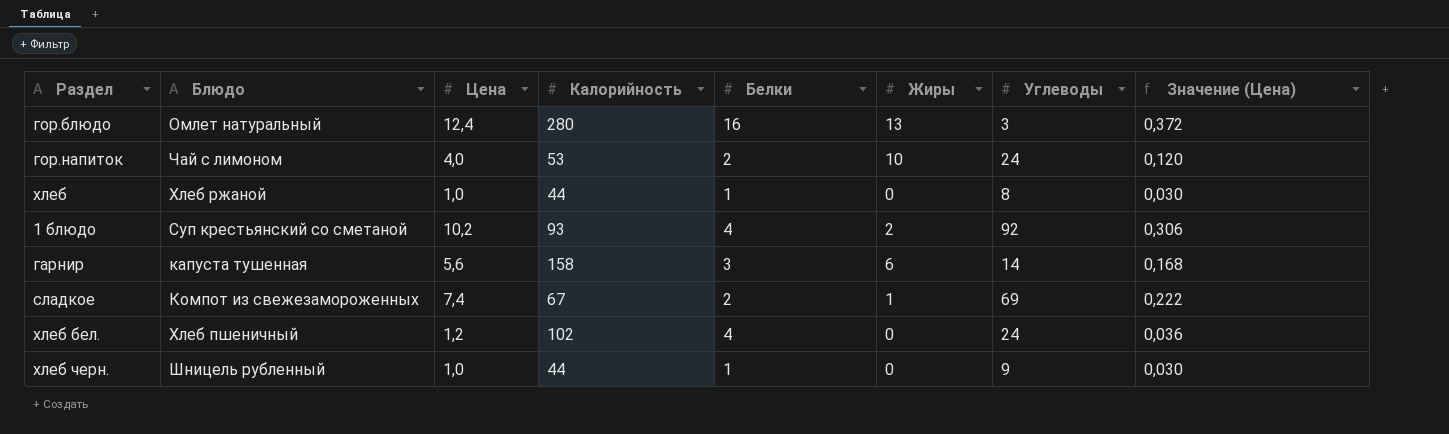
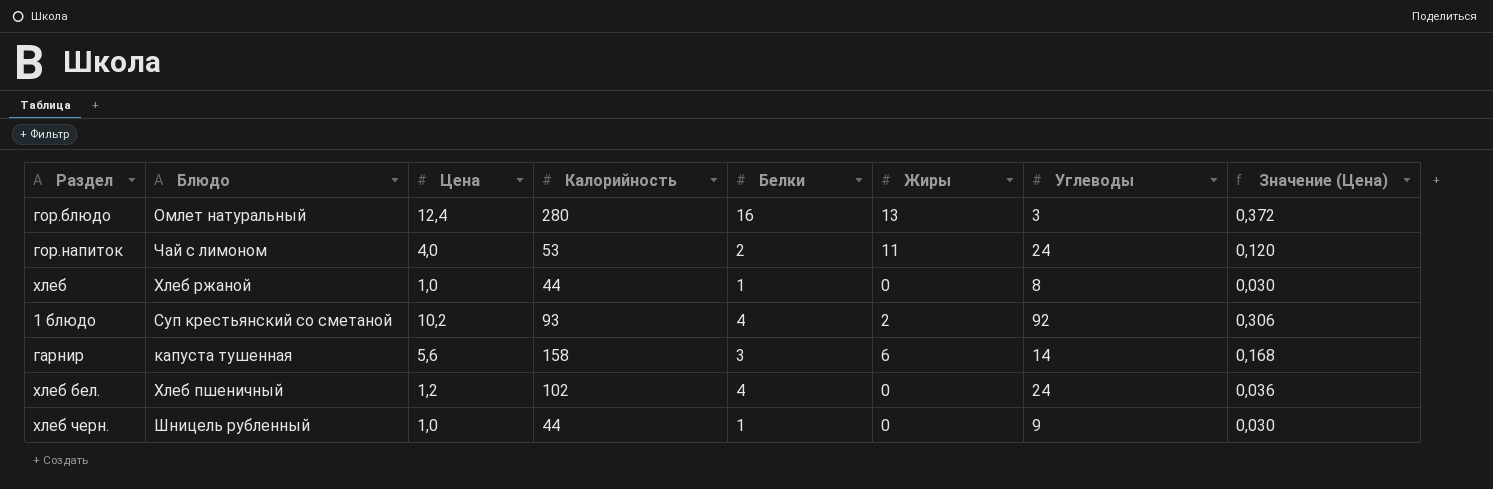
row сладкое: Компот из свежезамороженных | 7,4 | 67 | 2 | 1 | 69 | 0,222 -> none
гор.напиток | Жиры: 10 -> 11

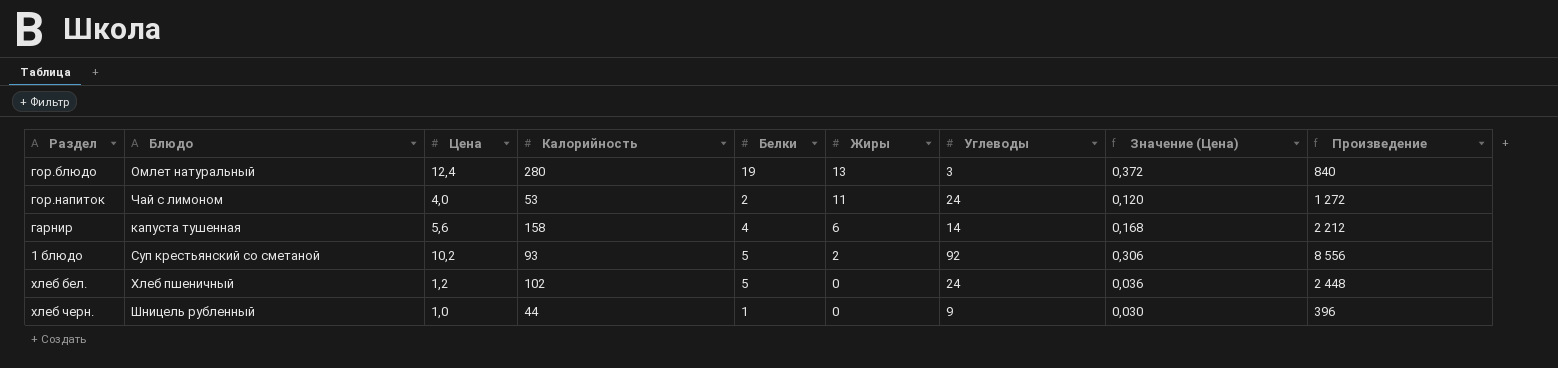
row order: none -> Жиры descending
column Произведение | formula: none -> [Калорийность] * [Углеводы]
row хлеб: Хлеб ржаной | 1,0 | 44 | 1 | 0 | 8 | 0,030 -> none
гор.блюдо | Белки: 16 -> 19
гарнир | Белки: 3 -> 4
1 блюдо | Белки: 4 -> 5
хлеб бел. | Белки: 4 -> 5

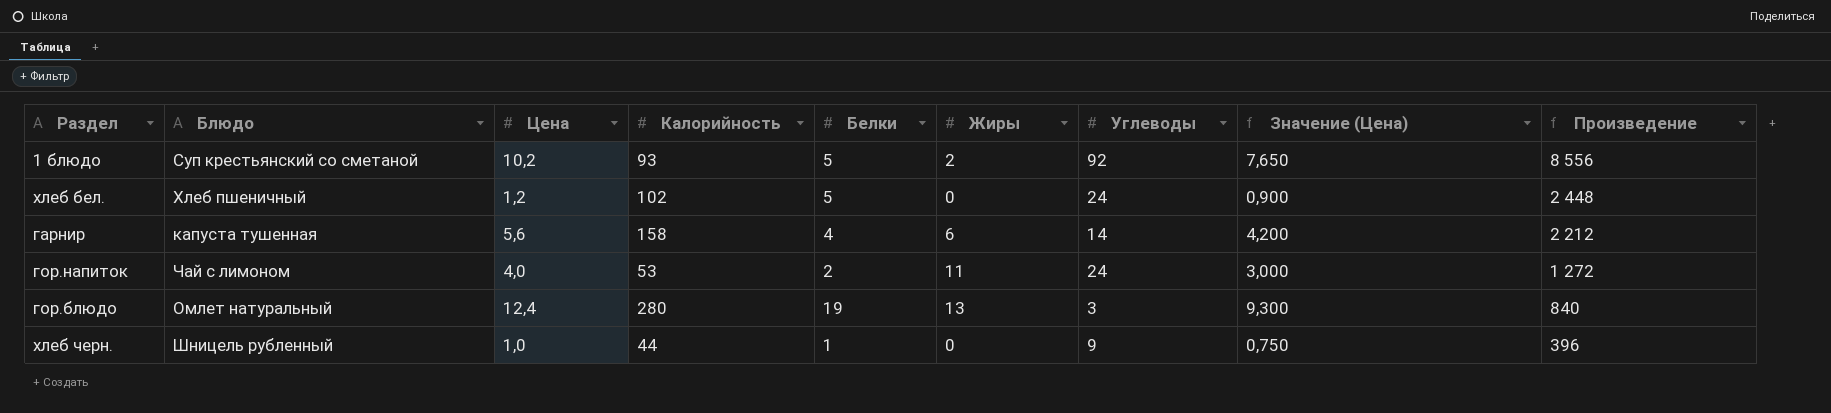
row order: Жиры descending -> Произведение descending
column Значение (Цена) | formula: [Цена] * 0,03 -> [Цена] * 0,75

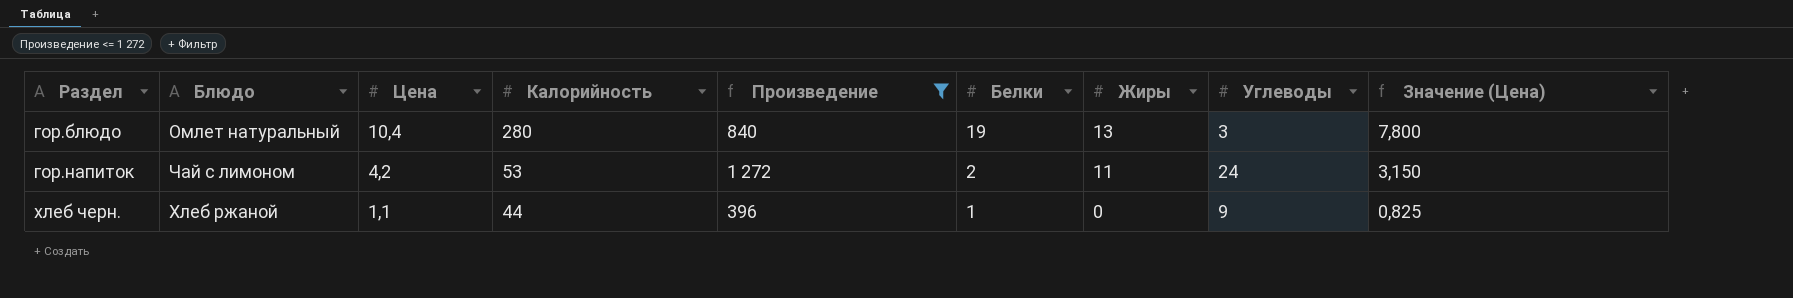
filter: none -> Произведение <= 1 272
row order: Произведение descending -> Раздел ascending
column Произведение | position: 9 -> 5
гор.блюдо | Цена: 12,4 -> 10,4
гор.блюдо | Значение (Цена): 9,300 -> 7,800
гор.напиток | Цена: 4,0 -> 4,2
гор.напиток | Значение (Цена): 3,000 -> 3,150
хлеб черн. | Блюдо: Шницель рубленный -> Хлеб ржаной
хлеб черн. | Цена: 1,0 -> 1,1
хлеб черн. | Значение (Цена): 0,750 -> 0,825

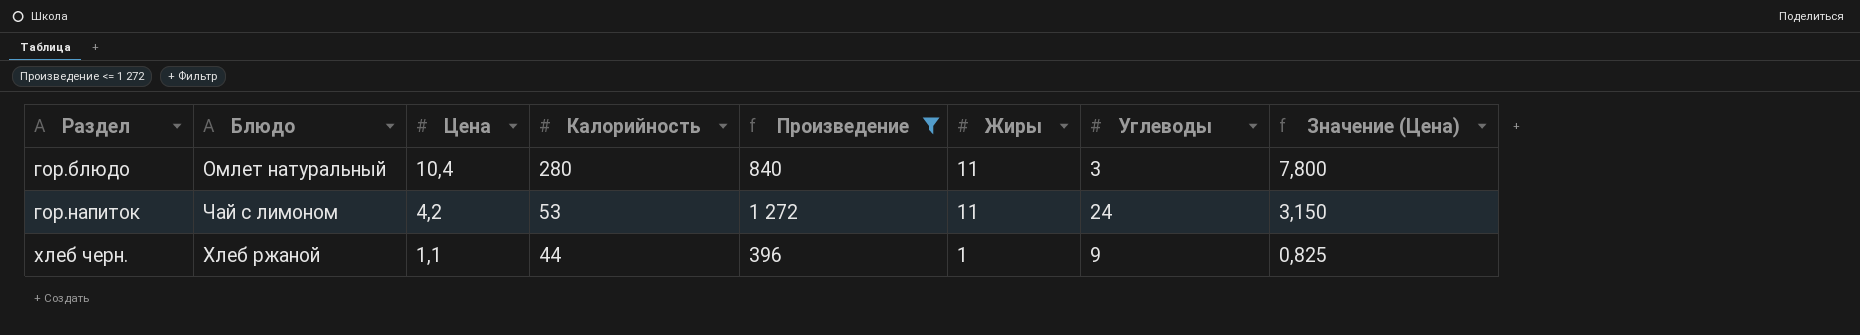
column Белки | position: 6 -> none
гор.блюдо | Жиры: 13 -> 11
хлеб черн. | Жиры: 0 -> 1

